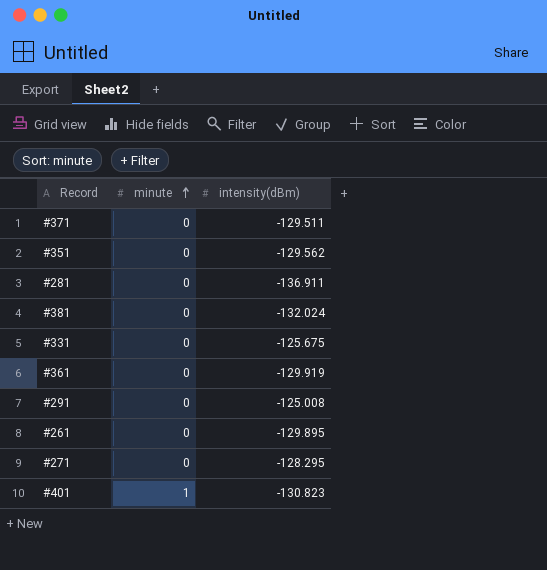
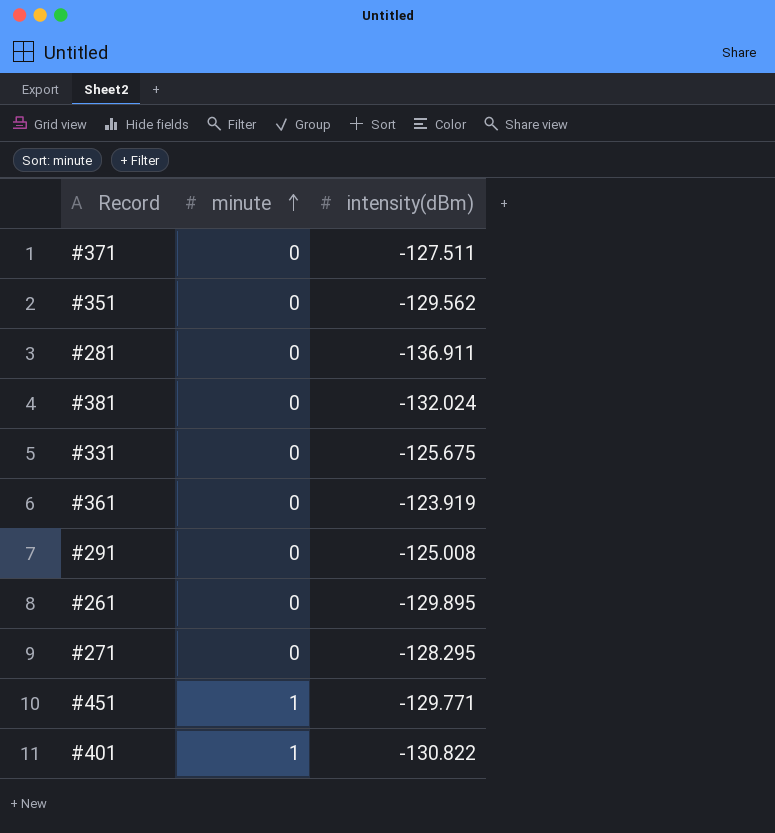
#371 | intensity(dBm): -129.511 -> -127.511
#361 | intensity(dBm): -129.919 -> -123.919
row #451: none -> 1 | -129.771
#401 | intensity(dBm): -130.823 -> -130.822

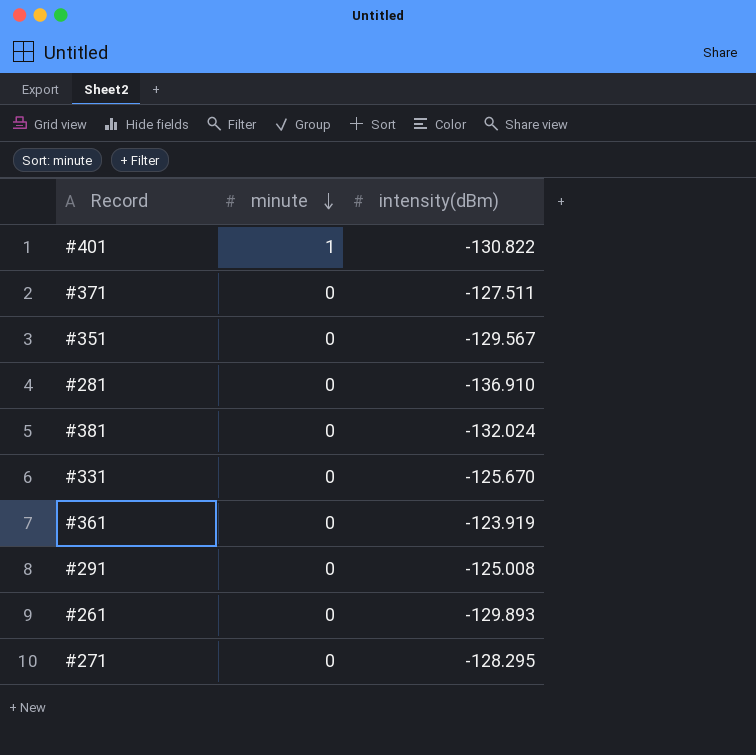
row order: minute ascending -> minute descending
row #451: 1 | -129.771 -> none
#351 | intensity(dBm): -129.562 -> -129.567
#281 | intensity(dBm): -136.911 -> -136.910
#331 | intensity(dBm): -125.675 -> -125.670
#261 | intensity(dBm): -129.895 -> -129.893

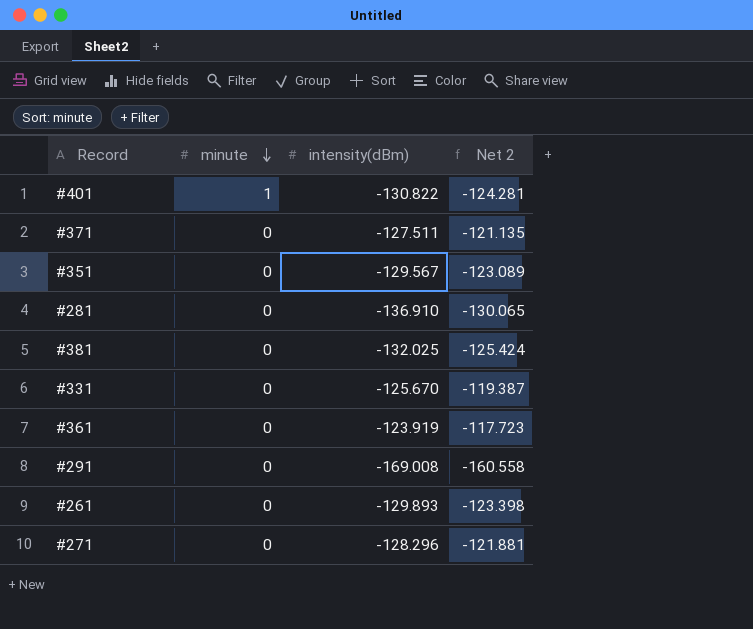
column Net 2 | formula: none -> [intensity(dBm)] * 0.95
#381 | intensity(dBm): -132.024 -> -132.025
#291 | intensity(dBm): -125.008 -> -169.008
#271 | intensity(dBm): -128.295 -> -128.296

